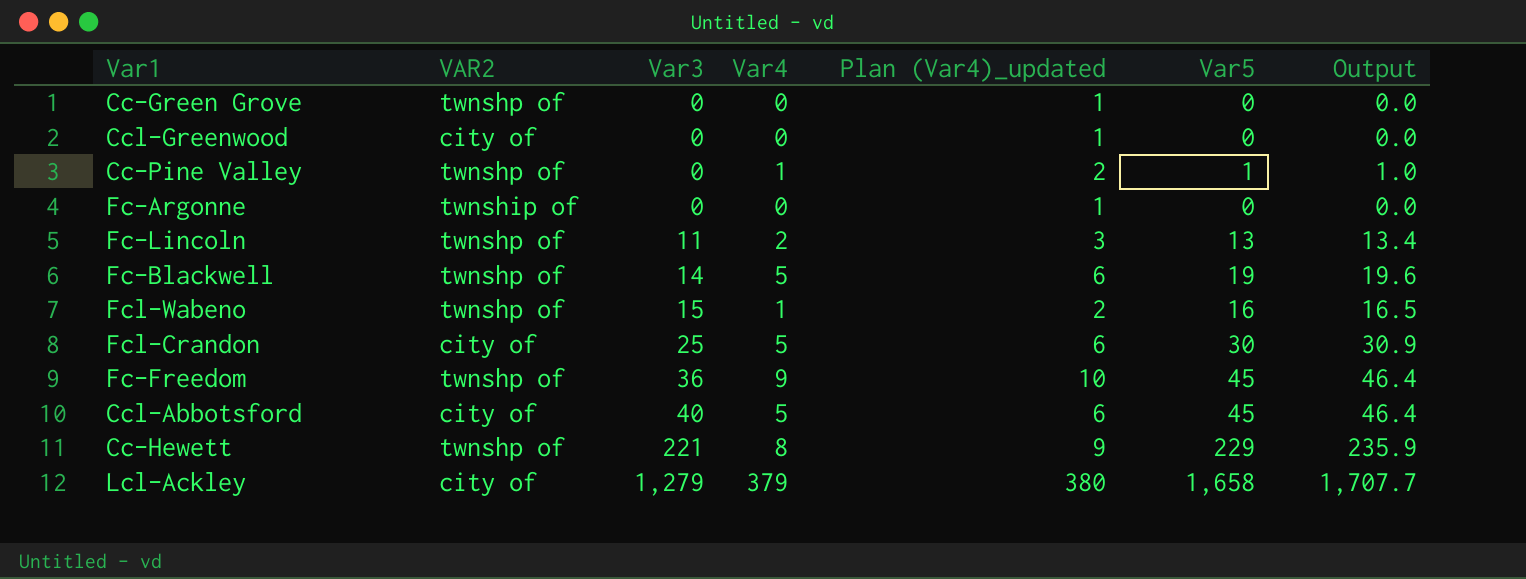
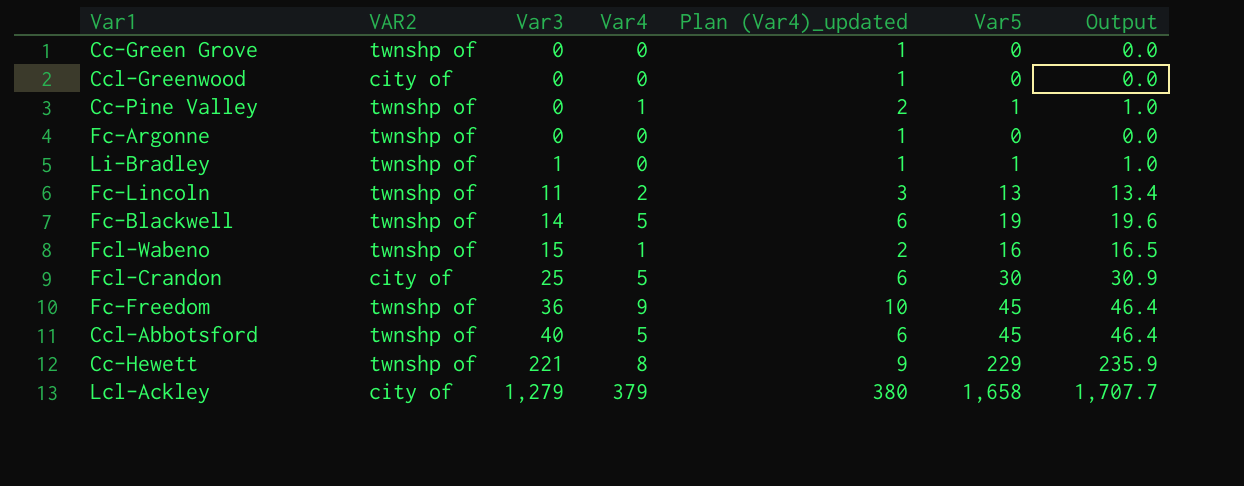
Fc-Argonne | VAR2: twnship of -> twnshp of
row Li-Bradley: none -> twnshp of | 1 | 0 | 1 | 1 | 1.0
Ccl-Abbotsford | VAR2: city of -> twnshp of

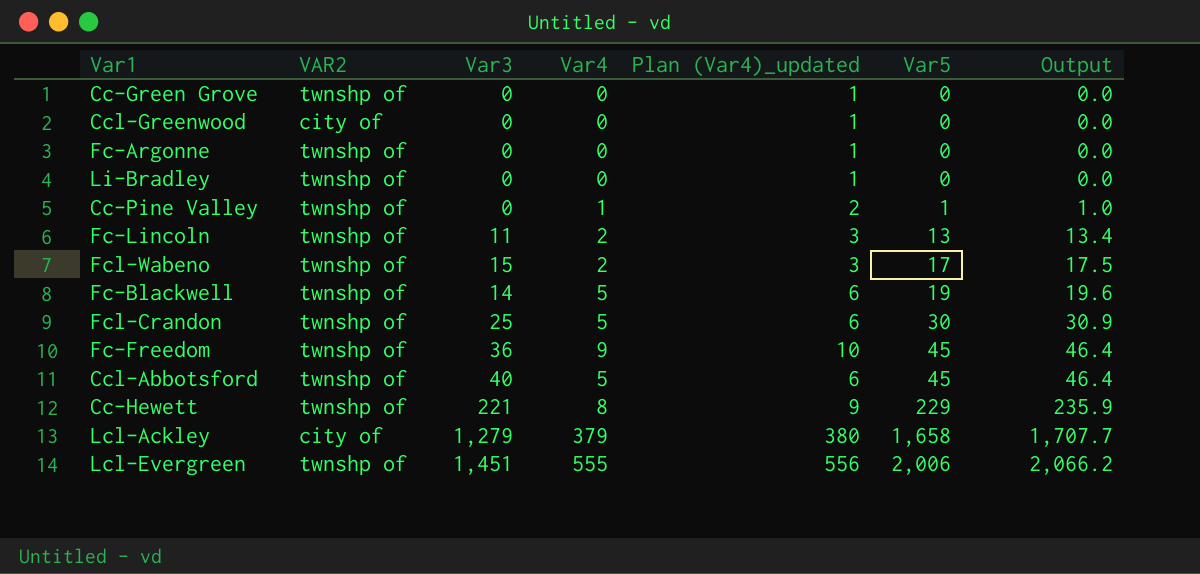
row order: Var3 ascending -> Var5 ascending
Li-Bradley | Var3: 1 -> 0
Li-Bradley | Var5: 1 -> 0
Li-Bradley | Output: 1.0 -> 0.0
Fcl-Wabeno | Var4: 1 -> 2
Fcl-Wabeno | Plan (Var4)_updated: 2 -> 3
Fcl-Wabeno | Var5: 16 -> 17
Fcl-Wabeno | Output: 16.5 -> 17.5
Fcl-Crandon | VAR2: city of -> twnshp of
row Lcl-Evergreen: none -> twnshp of | 1,451 | 555 | 556 | 2,006 | 2,066.2

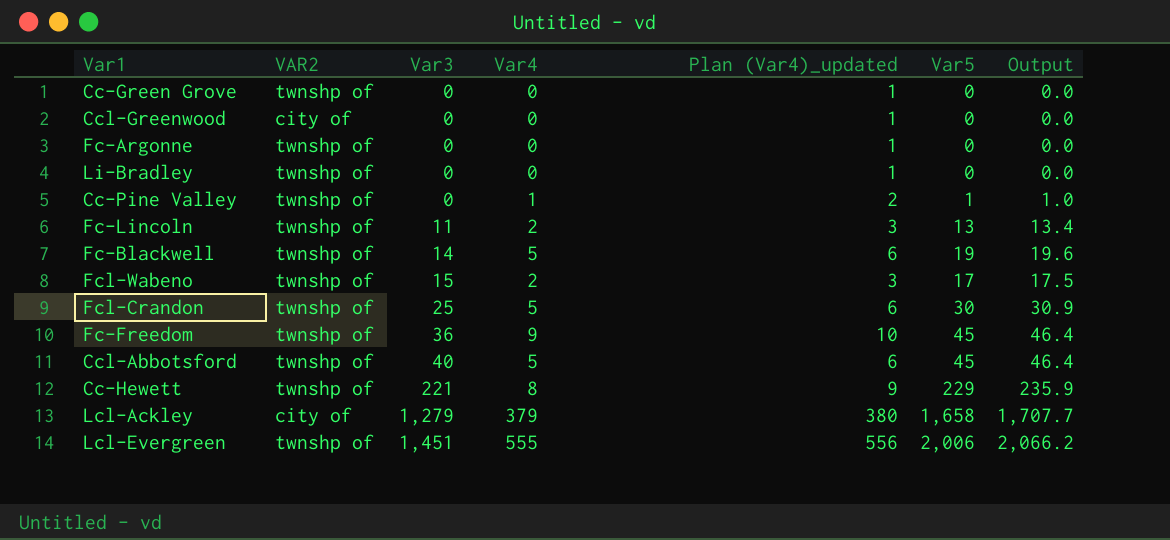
row order: Var5 ascending -> Var3 ascending

